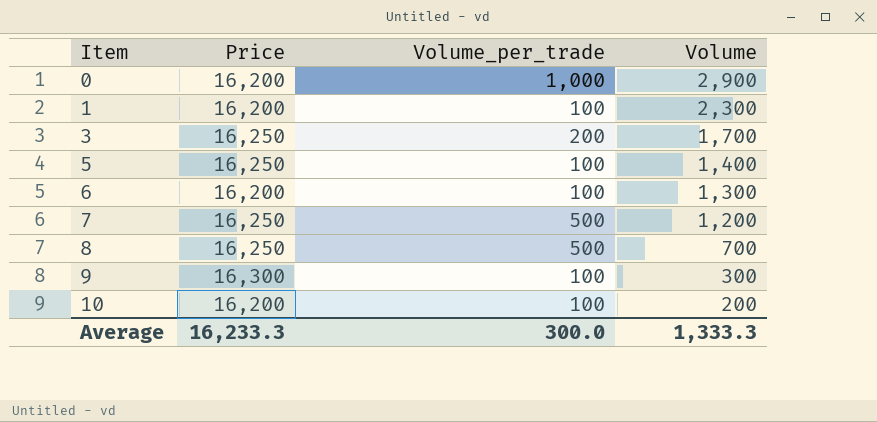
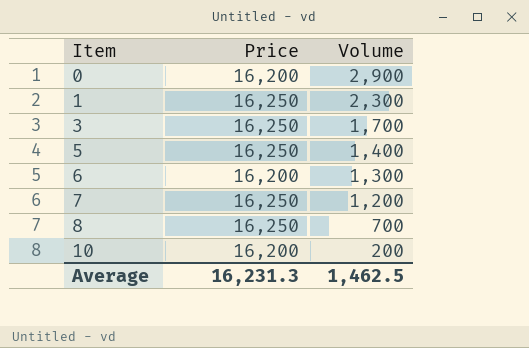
column Volume_per_trade | position: 3 -> none
row 9: 16,300 | 100 | 300 -> none
1 | Price: 16,200 -> 16,250
Average | Price: 16,233.3 -> 16,231.3
Average | Volume: 1,333.3 -> 1,462.5

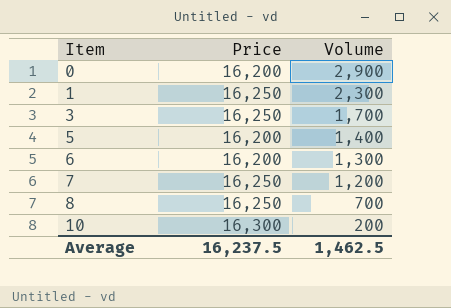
5 | Price: 16,250 -> 16,200
10 | Price: 16,200 -> 16,300
Average | Price: 16,231.3 -> 16,237.5

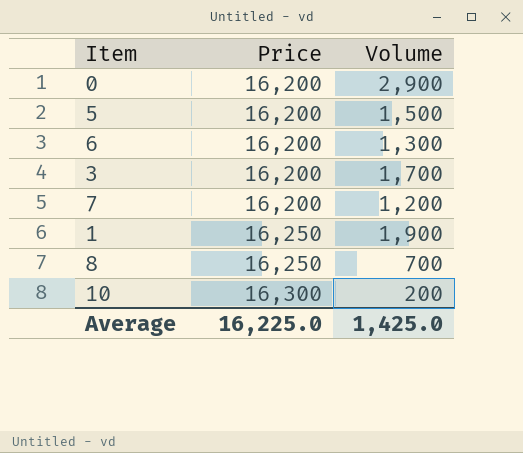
row order: Item ascending -> Price ascending
5 | Volume: 1,400 -> 1,500
3 | Price: 16,250 -> 16,200
7 | Price: 16,250 -> 16,200
1 | Volume: 2,300 -> 1,900
Average | Price: 16,237.5 -> 16,225.0
Average | Volume: 1,462.5 -> 1,425.0

